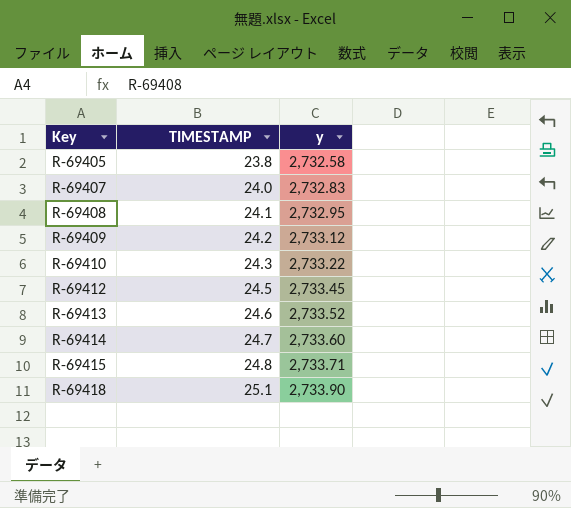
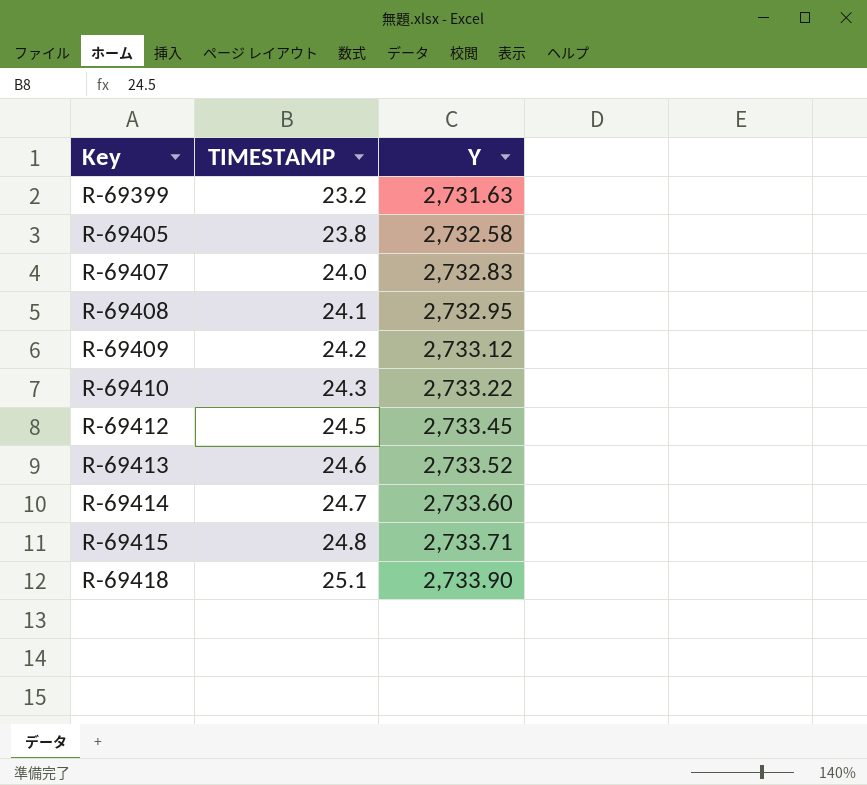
column name: y -> Y
row R-69399: none -> 23.2 | 2,731.63

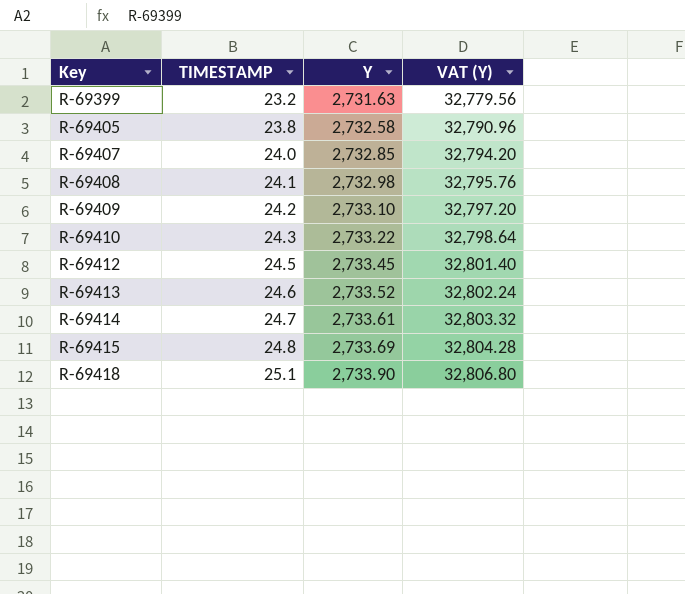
column VAT (Y) | formula: none -> [Y] * 12
R-69407 | Y: 2,732.83 -> 2,732.85
R-69408 | Y: 2,732.95 -> 2,732.98
R-69409 | Y: 2,733.12 -> 2,733.10
R-69414 | Y: 2,733.60 -> 2,733.61
R-69415 | Y: 2,733.71 -> 2,733.69

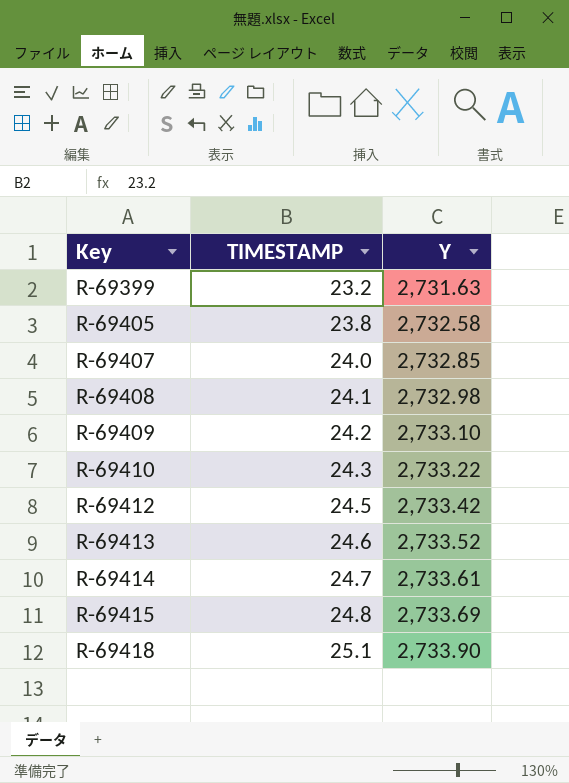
column VAT (Y) | formula: [Y] * 12 -> none
R-69412 | Y: 2,733.45 -> 2,733.42

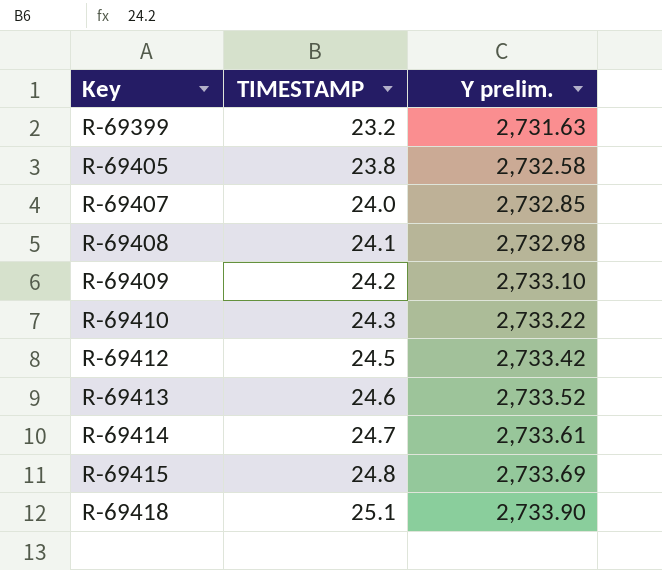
column name: Y -> Y prelim.

